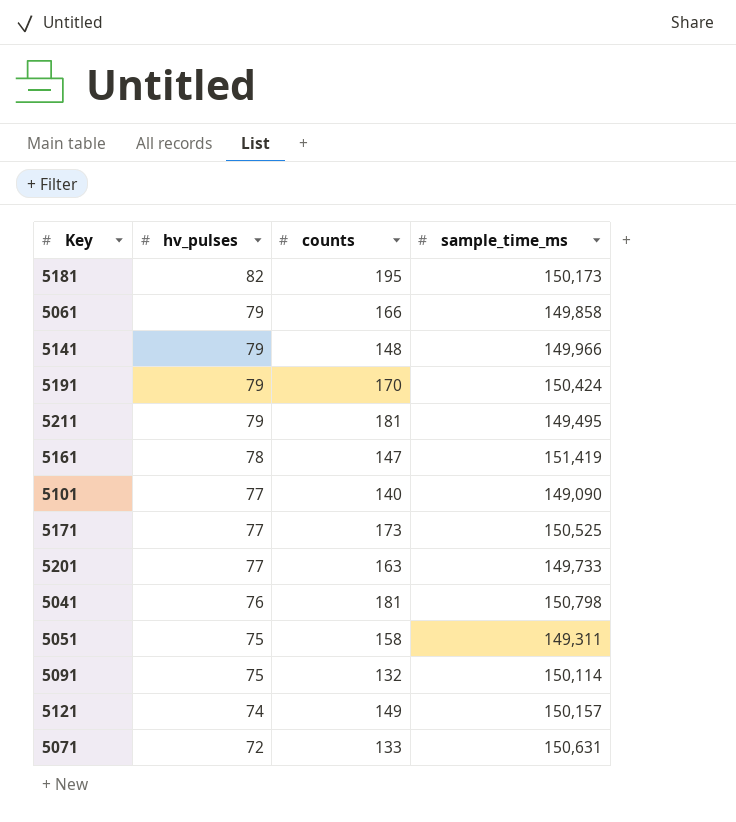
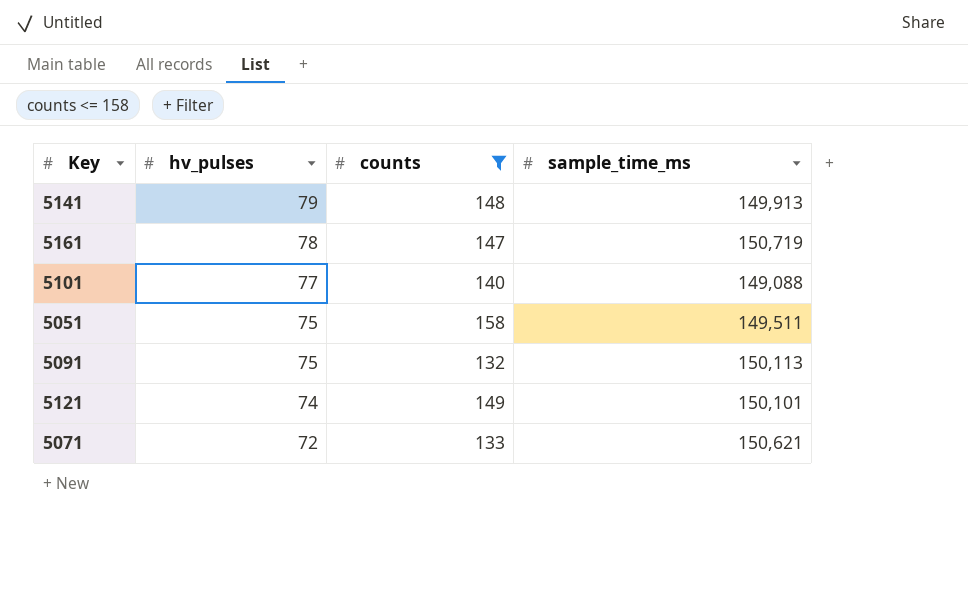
filter: none -> counts <= 158
5141 | sample_time_ms: 149,966 -> 149,913
5161 | sample_time_ms: 151,419 -> 150,719
5101 | sample_time_ms: 149,090 -> 149,088
5051 | sample_time_ms: 149,311 -> 149,511
5091 | sample_time_ms: 150,114 -> 150,113
5121 | sample_time_ms: 150,157 -> 150,101
5071 | sample_time_ms: 150,631 -> 150,621

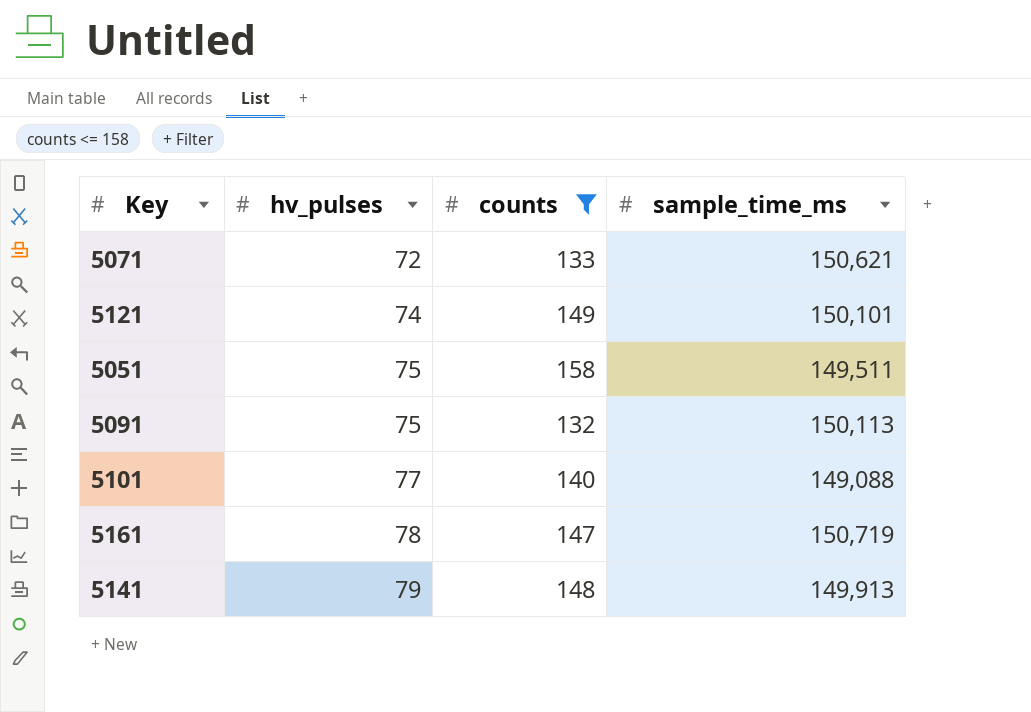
row order: hv_pulses descending -> hv_pulses ascending

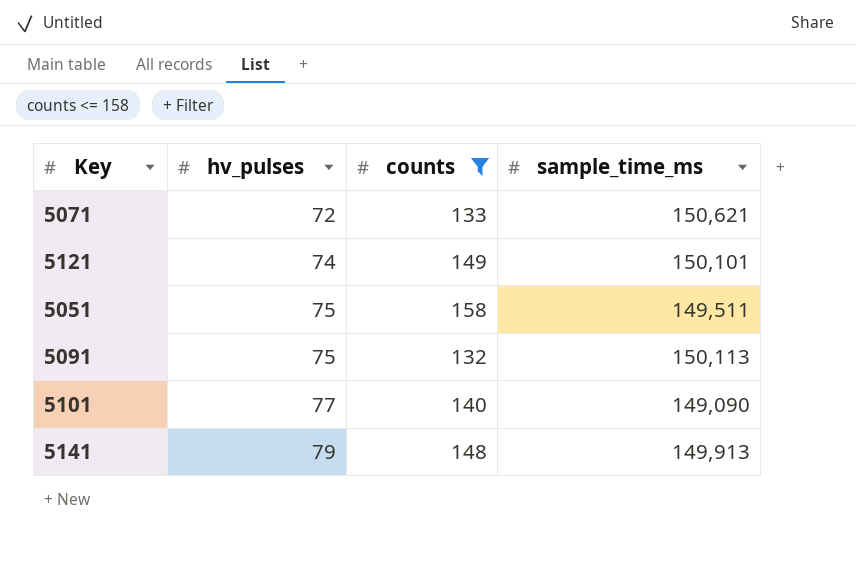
row 5161: 78 | 147 | 150,719 -> none
5101 | sample_time_ms: 149,088 -> 149,090

